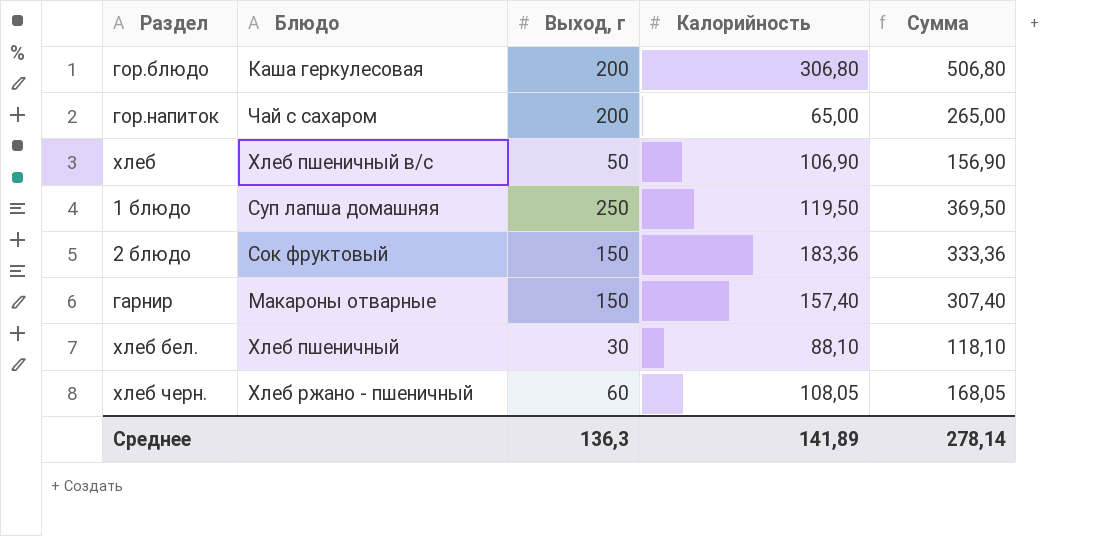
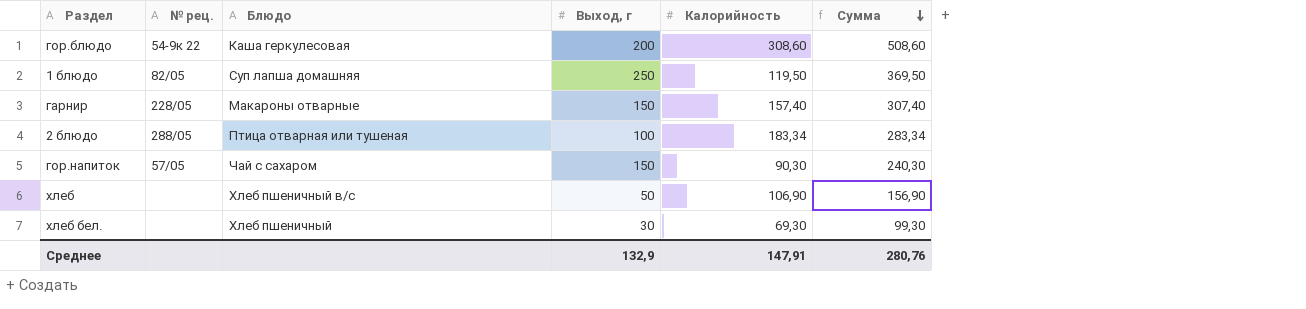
row order: none -> Сумма descending
column № рец. | position: none -> 2
row хлеб черн.: Хлеб ржано - пшеничный | 60 | 108,05 | 168,05 -> none
гор.блюдо | Калорийность: 306,80 -> 308,60
гор.блюдо | Сумма: 506,80 -> 508,60
2 блюдо | Блюдо: Сок фруктовый -> Птица отварная или тушеная
2 блюдо | Выход, г: 150 -> 100
2 блюдо | Калорийность: 183,36 -> 183,34
2 блюдо | Сумма: 333,36 -> 283,34
гор.напиток | Выход, г: 200 -> 150
гор.напиток | Калорийность: 65,00 -> 90,30
гор.напиток | Сумма: 265,00 -> 240,30
хлеб бел. | Калорийность: 88,10 -> 69,30
хлеб бел. | Сумма: 118,10 -> 99,30
Среднее | Выход, г: 136,3 -> 132,9
Среднее | Калорийность: 141,89 -> 147,91
Среднее | Сумма: 278,14 -> 280,76

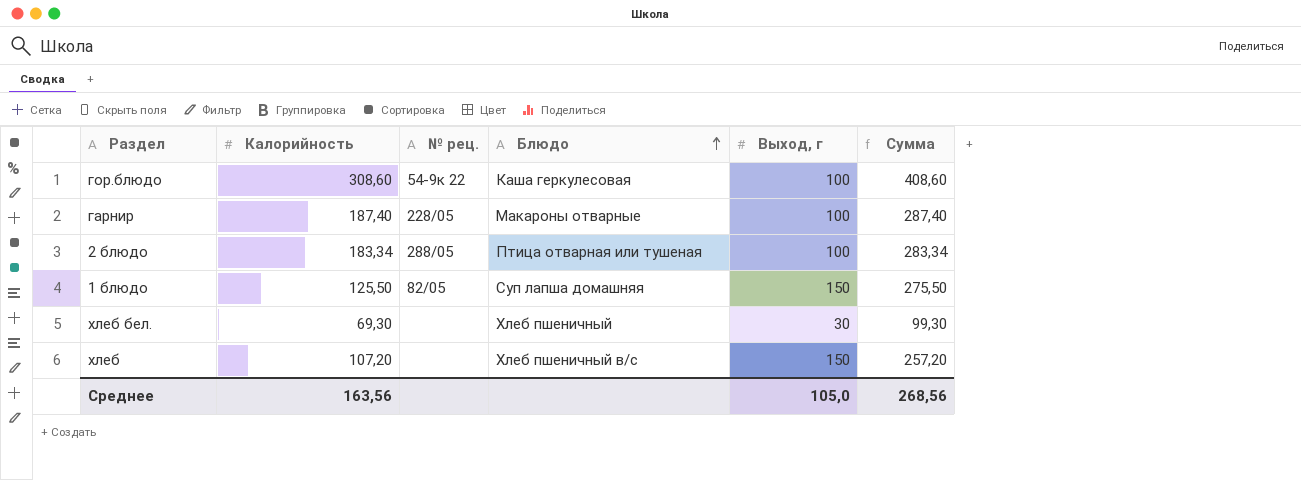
row order: Сумма descending -> Блюдо ascending
column Калорийность | position: 5 -> 2
row гор.напиток: 57/05 | Чай с сахаром | 150 | 90,30 | 240,30 -> none
гор.блюдо | Выход, г: 200 -> 100
гор.блюдо | Сумма: 508,60 -> 408,60
гарнир | Калорийность: 157,40 -> 187,40
гарнир | Выход, г: 150 -> 100
гарнир | Сумма: 307,40 -> 287,40
1 блюдо | Калорийность: 119,50 -> 125,50
1 блюдо | Выход, г: 250 -> 150
1 блюдо | Сумма: 369,50 -> 275,50
хлеб | Калорийность: 106,90 -> 107,20
хлеб | Выход, г: 50 -> 150
хлеб | Сумма: 156,90 -> 257,20
Среднее | Калорийность: 147,91 -> 163,56
Среднее | Выход, г: 132,9 -> 105,0
Среднее | Сумма: 280,76 -> 268,56

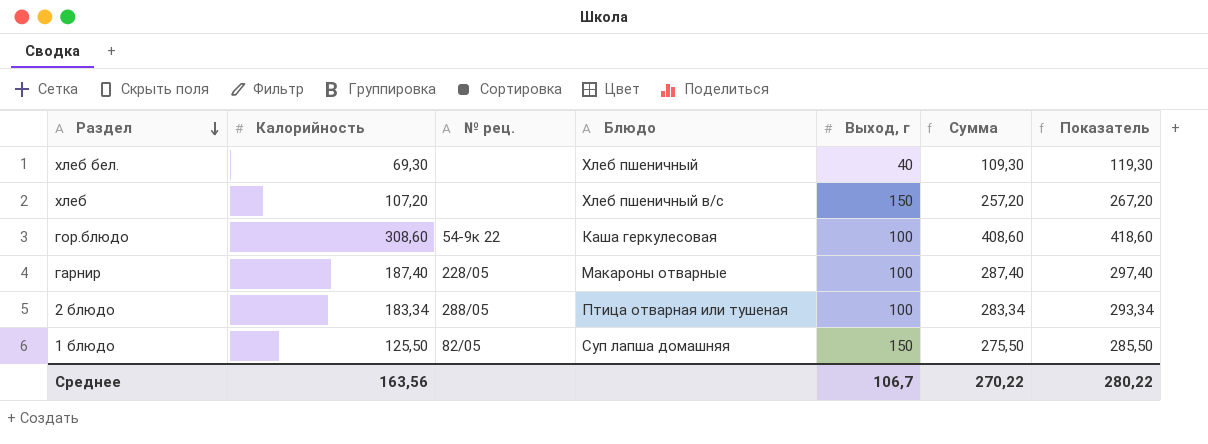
row order: Блюдо ascending -> Раздел descending
column Показатель | formula: none -> [Сумма] + 10
хлеб бел. | Выход, г: 30 -> 40
хлеб бел. | Сумма: 99,30 -> 109,30
Среднее | Выход, г: 105,0 -> 106,7
Среднее | Сумма: 268,56 -> 270,22

